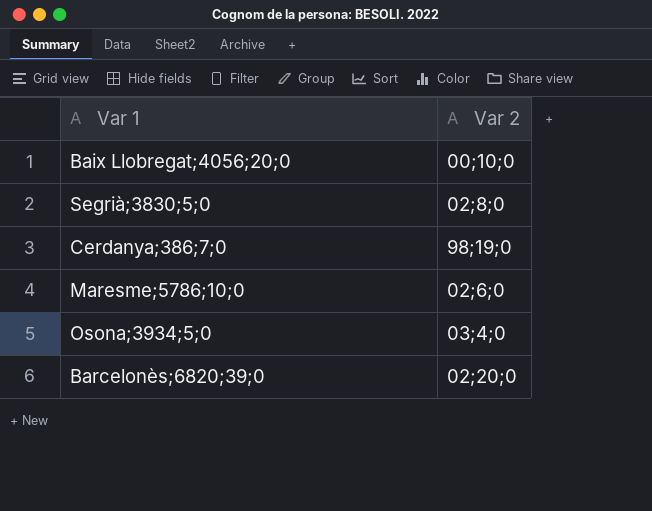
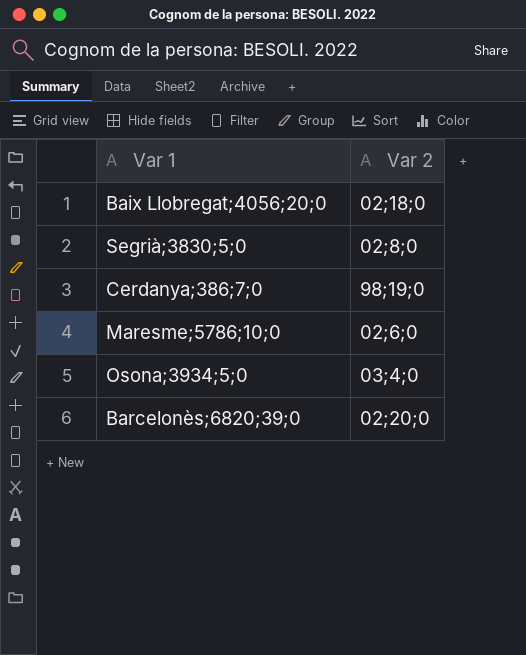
Baix Llobregat;4056;20;0 | Var 2: 00;10;0 -> 02;18;0

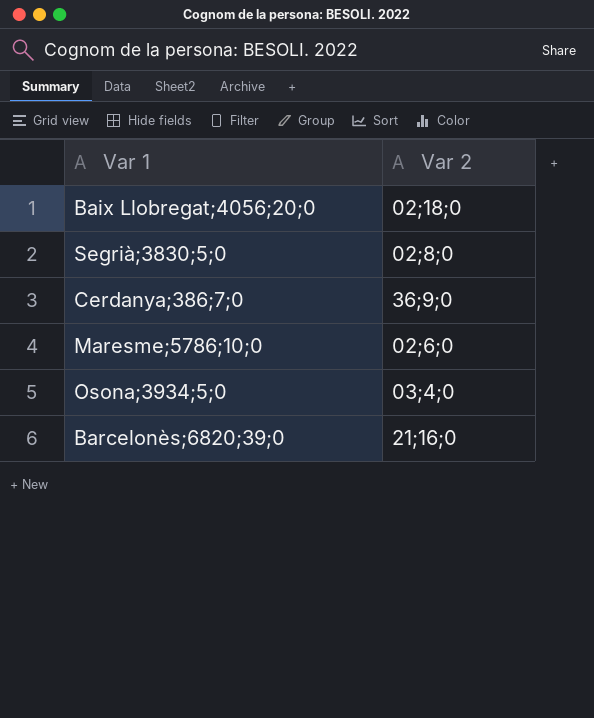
Cerdanya;386;7;0 | Var 2: 98;19;0 -> 36;9;0
Barcelonès;6820;39;0 | Var 2: 02;20;0 -> 21;16;0

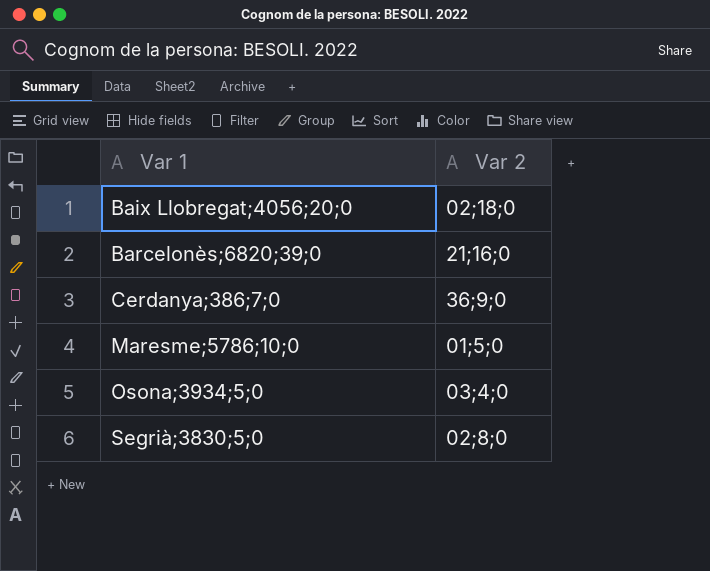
row order: none -> Var 1 ascending
Maresme;5786;10;0 | Var 2: 02;6;0 -> 01;5;0

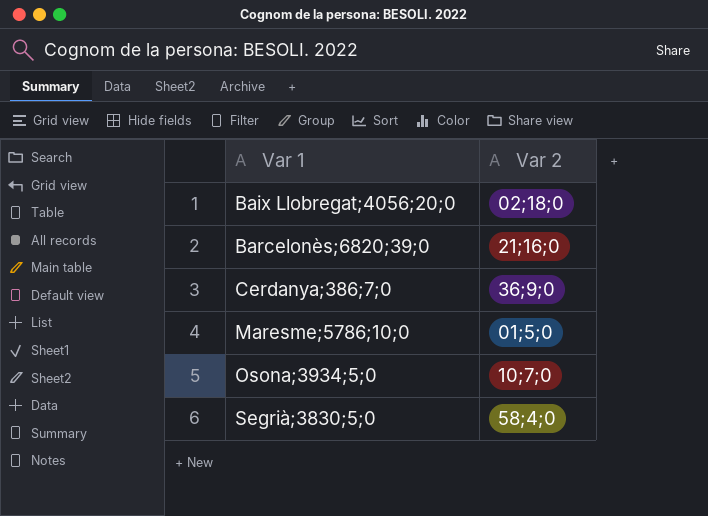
Osona;3934;5;0 | Var 2: 03;4;0 -> 10;7;0
Segrià;3830;5;0 | Var 2: 02;8;0 -> 58;4;0

